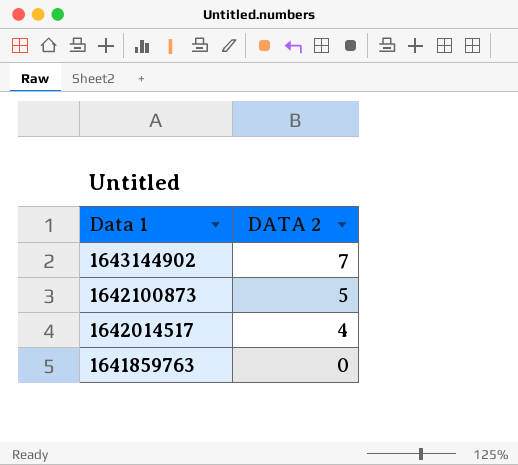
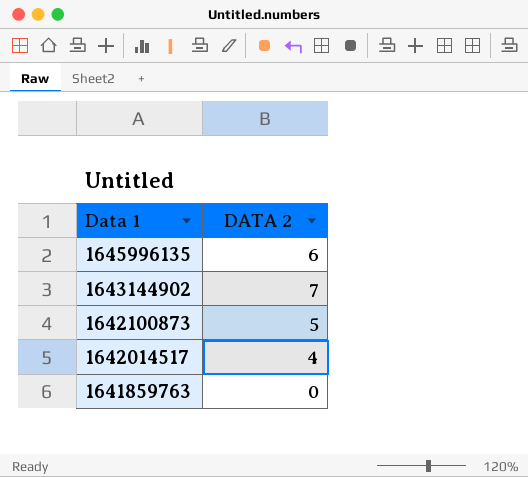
row 1645996135: none -> 6

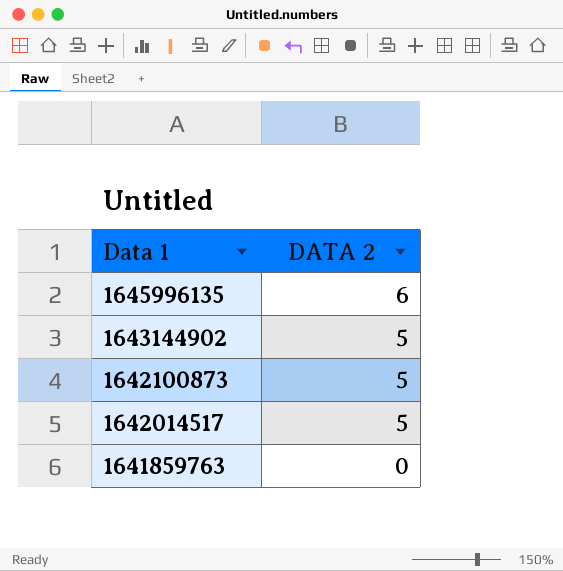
1643144902 | DATA 2: 7 -> 5
1642014517 | DATA 2: 4 -> 5

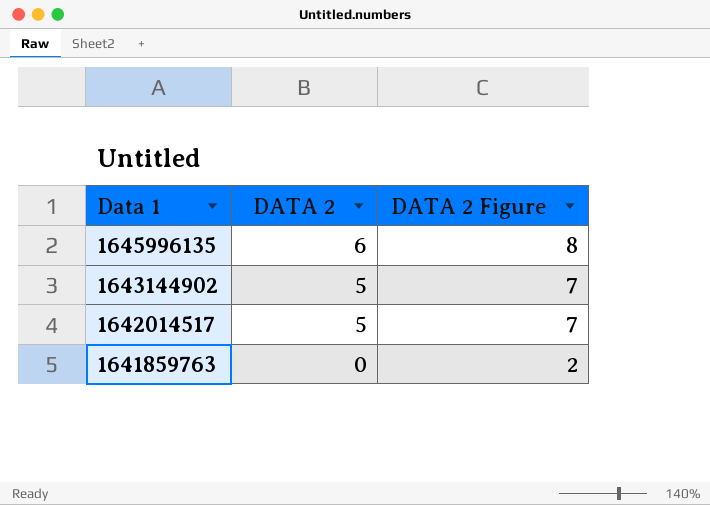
column DATA 2 Figure | formula: none -> [DATA 2] + 2
row 1642100873: 5 -> none

